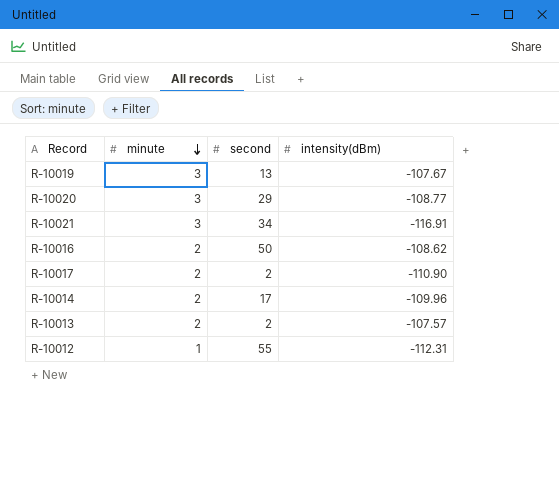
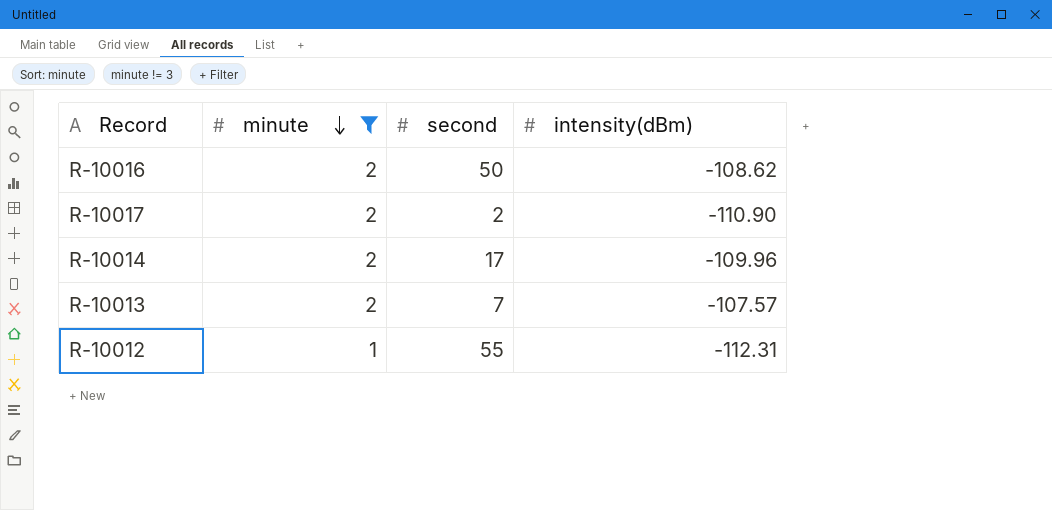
filter: none -> minute != 3
R-10013 | second: 2 -> 7

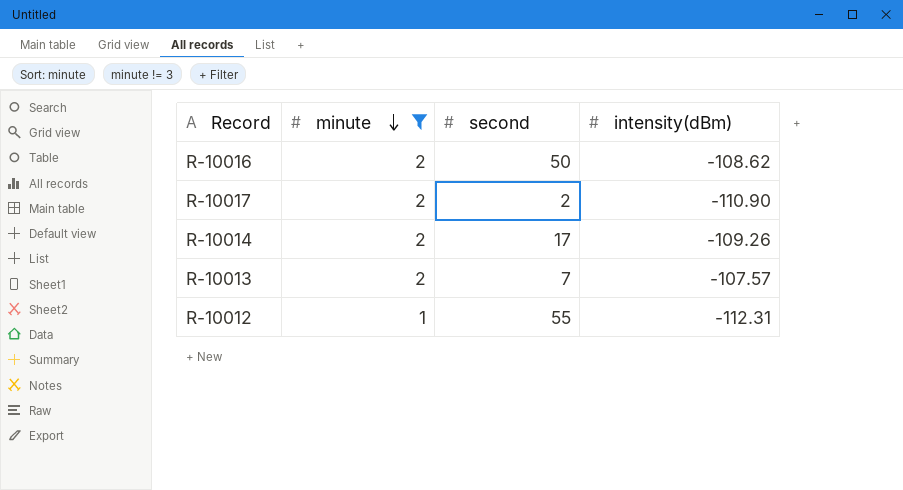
R-10014 | intensity(dBm): -109.96 -> -109.26

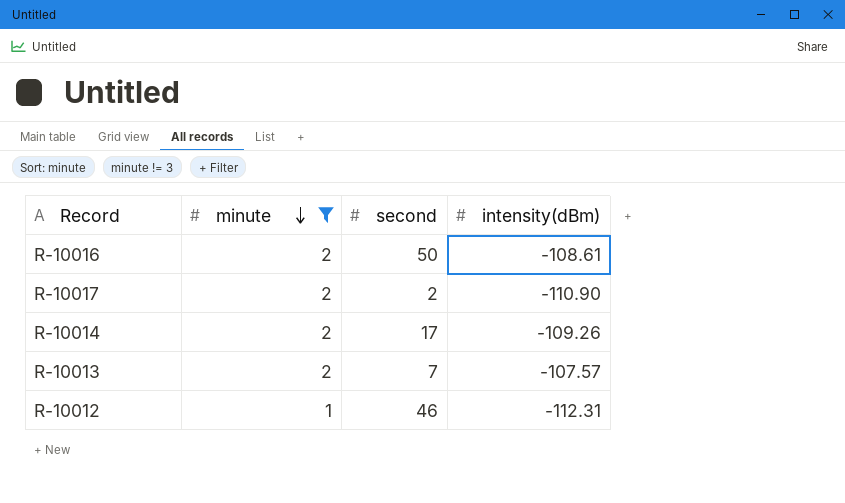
R-10016 | intensity(dBm): -108.62 -> -108.61
R-10012 | second: 55 -> 46

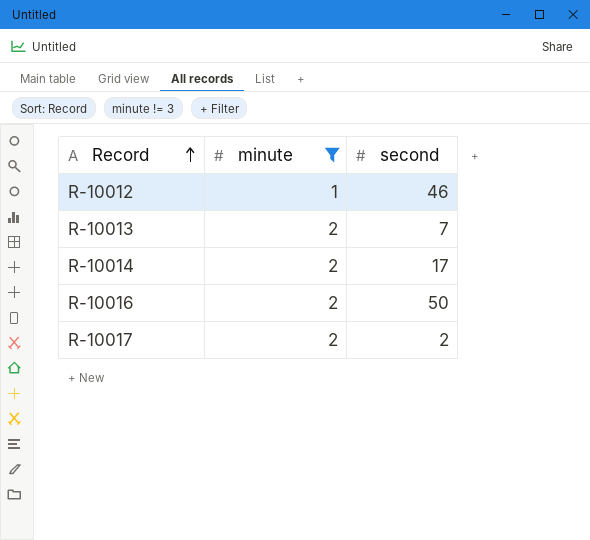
row order: minute descending -> Record ascending
column intensity(dBm) | position: 4 -> none

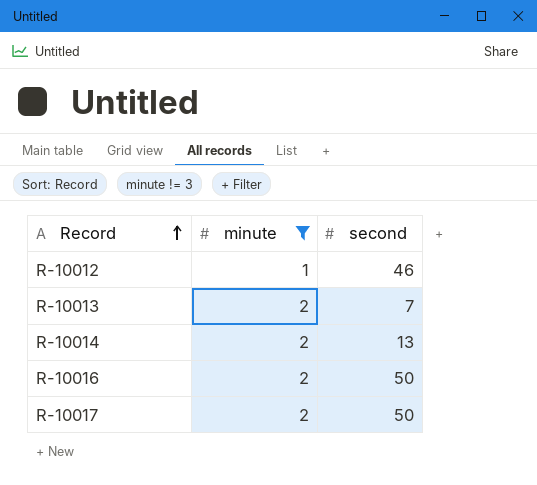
R-10014 | second: 17 -> 13
R-10017 | second: 2 -> 50

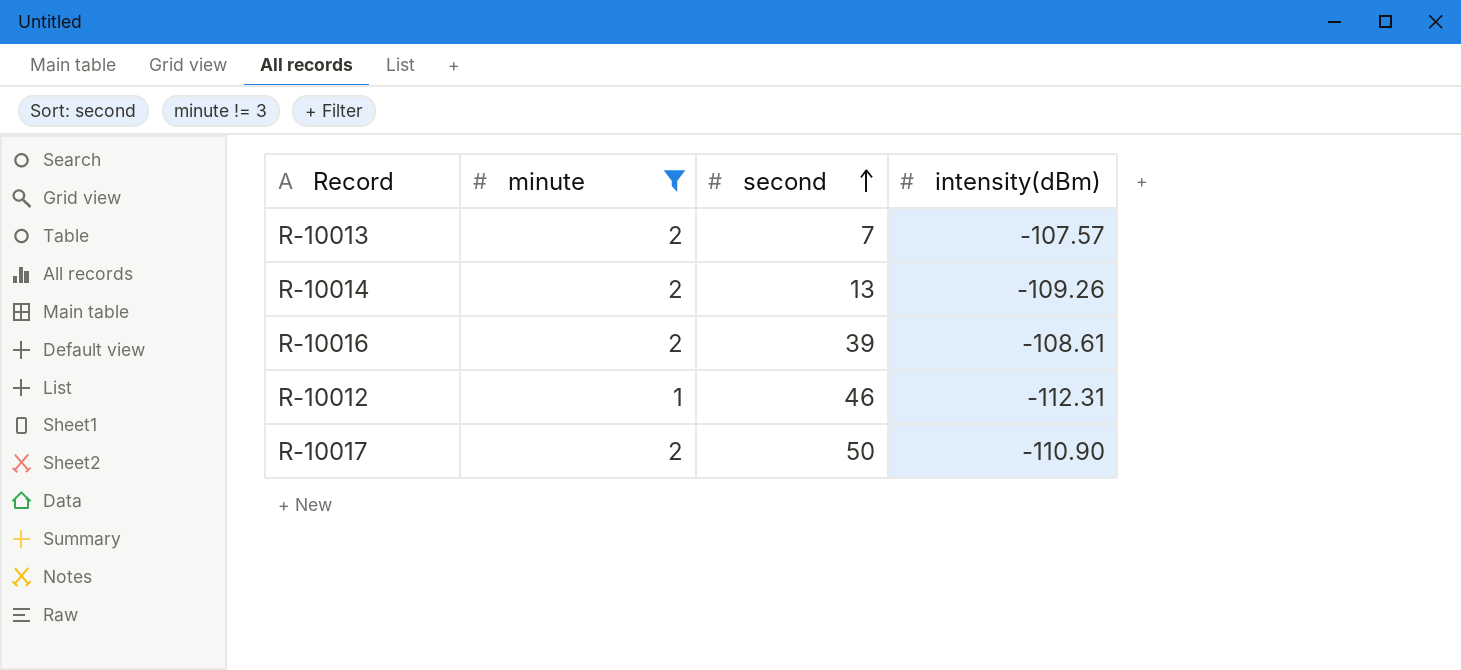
row order: Record ascending -> second ascending
column intensity(dBm) | position: none -> 4
R-10016 | second: 50 -> 39

